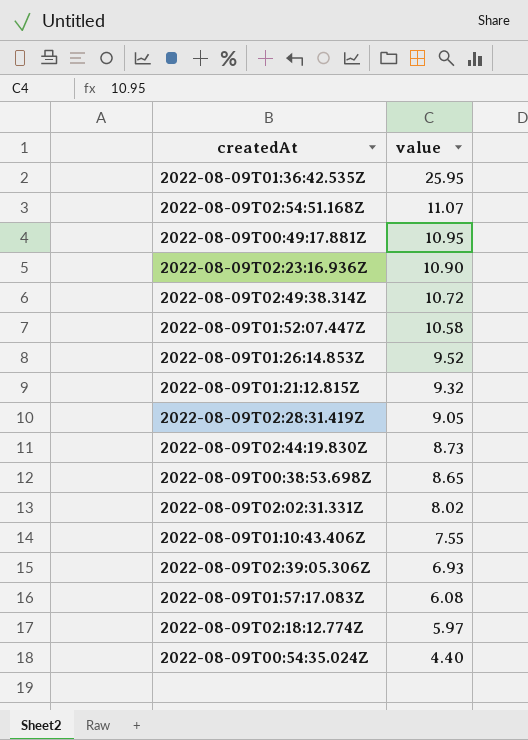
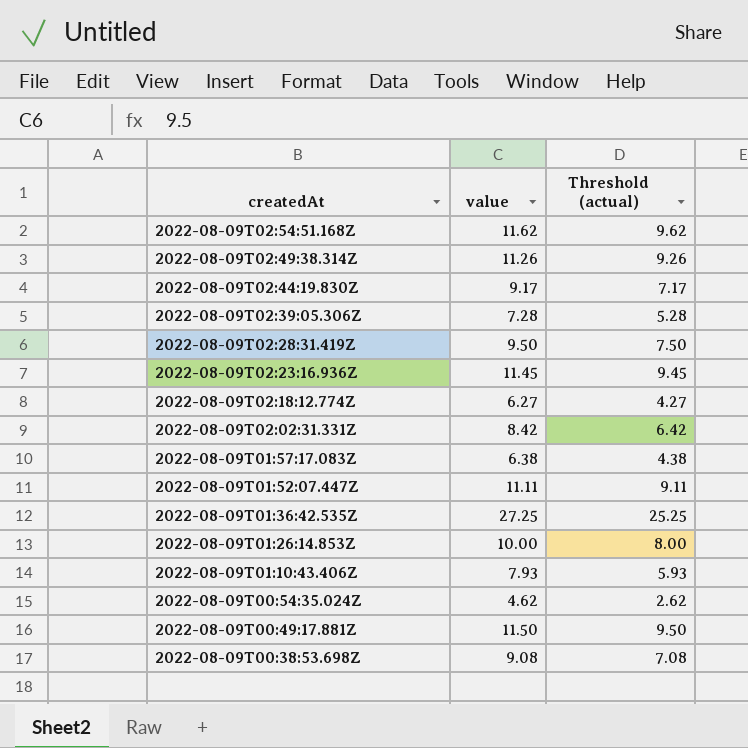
row order: value descending -> createdAt descending
column Threshold (actual) | formula: none -> [value] - 2
row 2022-08-09T01:21:12.815Z: 9.32 -> none
2022-08-09T02:54:51.168Z | value: 11.07 -> 11.62
2022-08-09T02:49:38.314Z | value: 10.72 -> 11.26
2022-08-09T02:44:19.830Z | value: 8.73 -> 9.17
2022-08-09T02:39:05.306Z | value: 6.93 -> 7.28
2022-08-09T02:28:31.419Z | value: 9.05 -> 9.50
2022-08-09T02:23:16.936Z | value: 10.90 -> 11.45
2022-08-09T02:18:12.774Z | value: 5.97 -> 6.27
2022-08-09T02:02:31.331Z | value: 8.02 -> 8.42
2022-08-09T01:57:17.083Z | value: 6.08 -> 6.38
2022-08-09T01:52:07.447Z | value: 10.58 -> 11.11
2022-08-09T01:36:42.535Z | value: 25.95 -> 27.25
2022-08-09T01:26:14.853Z | value: 9.52 -> 10.00
2022-08-09T01:10:43.406Z | value: 7.55 -> 7.93
2022-08-09T00:54:35.024Z | value: 4.40 -> 4.62
2022-08-09T00:49:17.881Z | value: 10.95 -> 11.50
2022-08-09T00:38:53.698Z | value: 8.65 -> 9.08

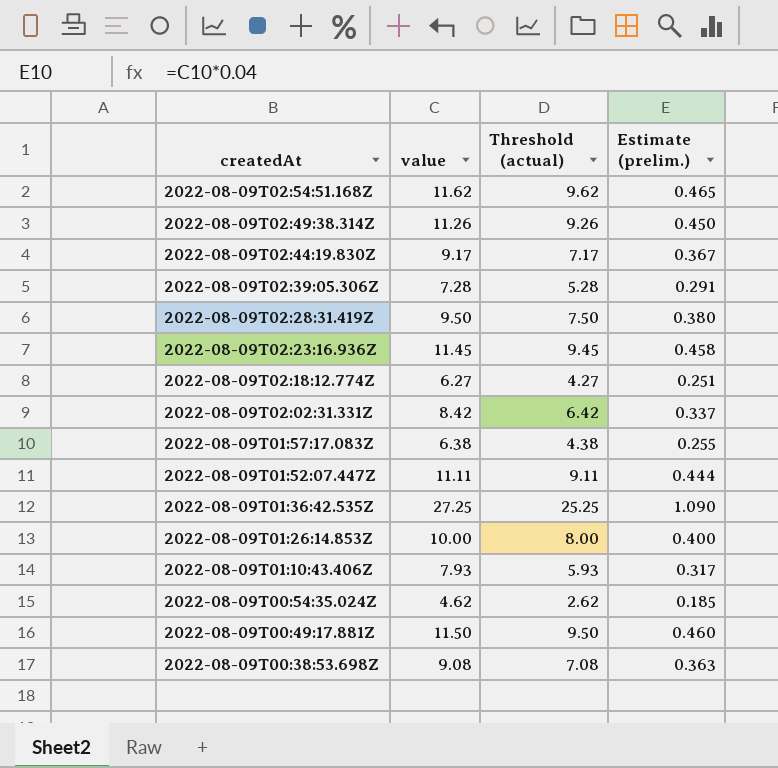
column Estimate (prelim.) | formula: none -> [value] * 0.04

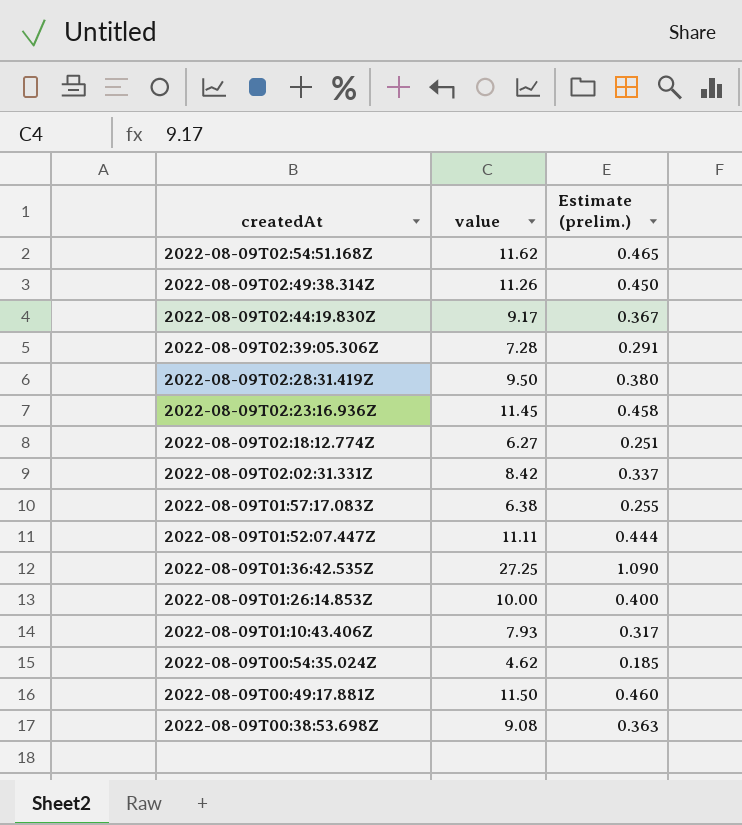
column Threshold (actual) | formula: [value] - 2 -> none

